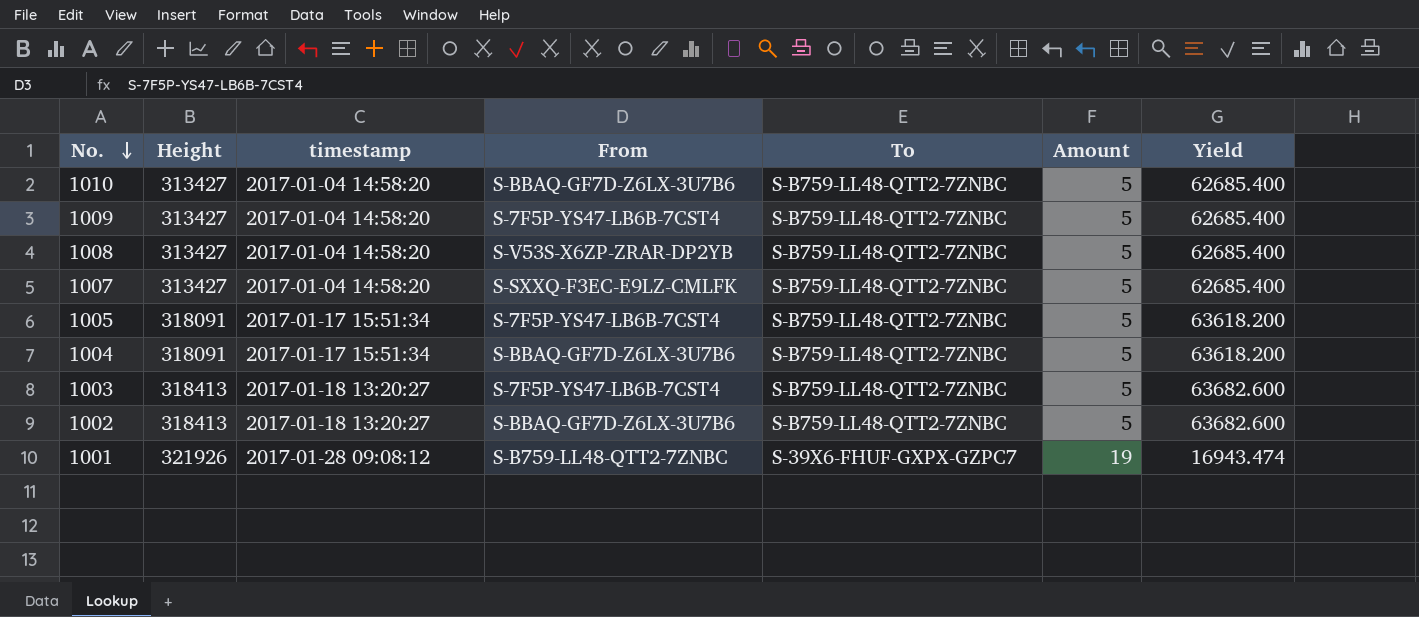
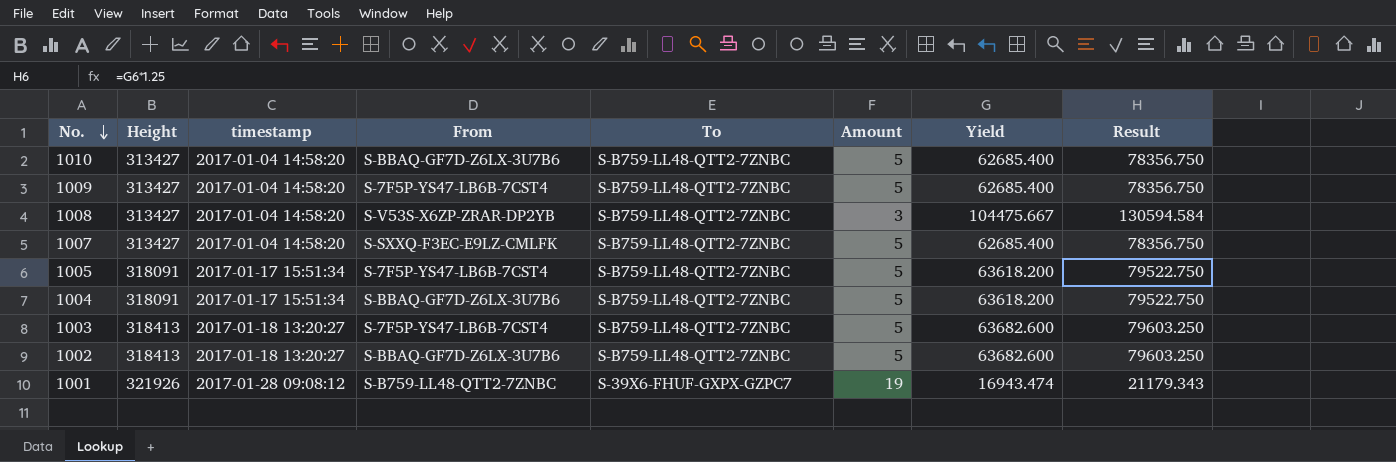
column Result | formula: none -> [Yield] * 1.25
1008 | Amount: 5 -> 3
1008 | Yield: 62685.400 -> 104475.667

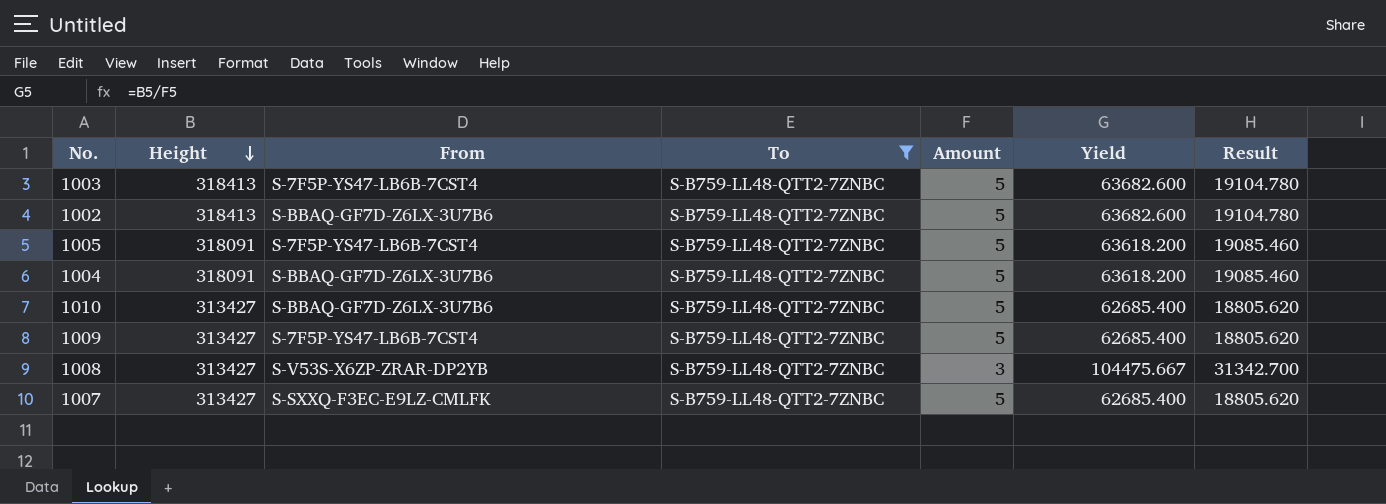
filter: none -> To = S-B759-LL48-QTT2-7ZNBC
row order: No. descending -> Height descending
column timestamp | position: 3 -> none
column Result | formula: [Yield] * 1.25 -> [Yield] * 0.3

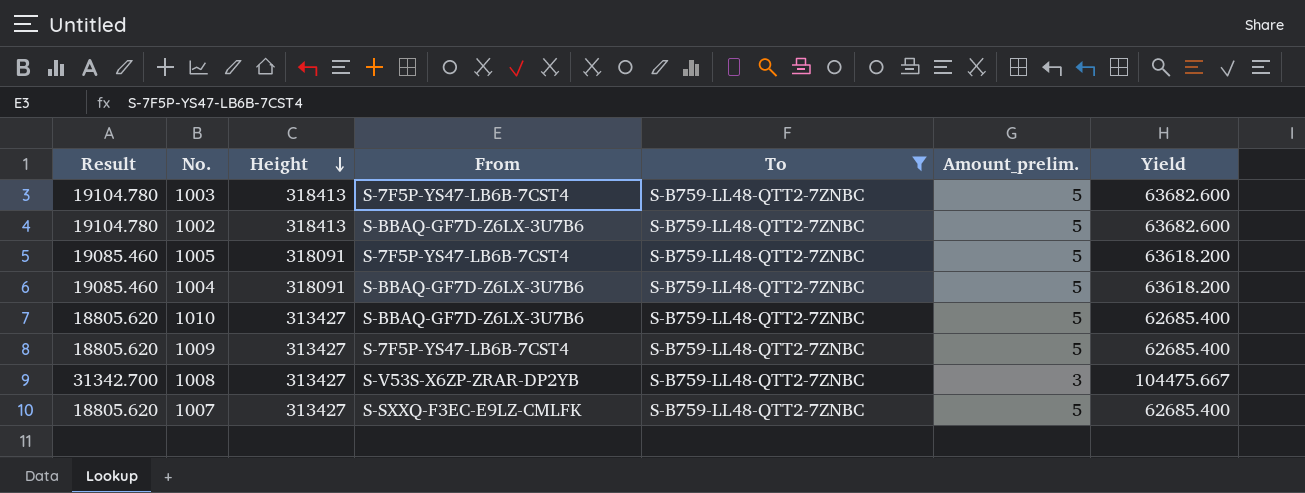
column Result | position: 7 -> 1
column name: Amount -> Amount_prelim.

